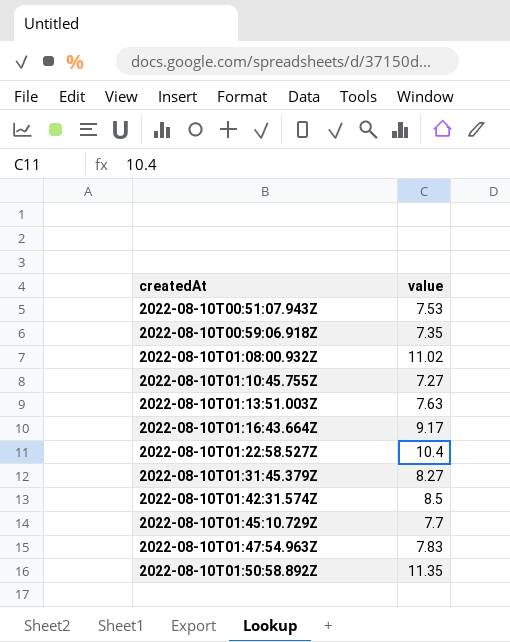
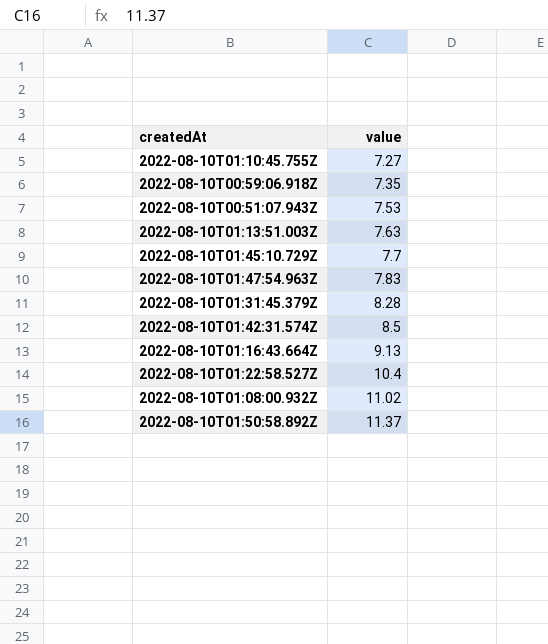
row order: createdAt ascending -> value ascending
2022-08-10T01:31:45.379Z | value: 8.27 -> 8.28
2022-08-10T01:16:43.664Z | value: 9.17 -> 9.13
2022-08-10T01:50:58.892Z | value: 11.35 -> 11.37

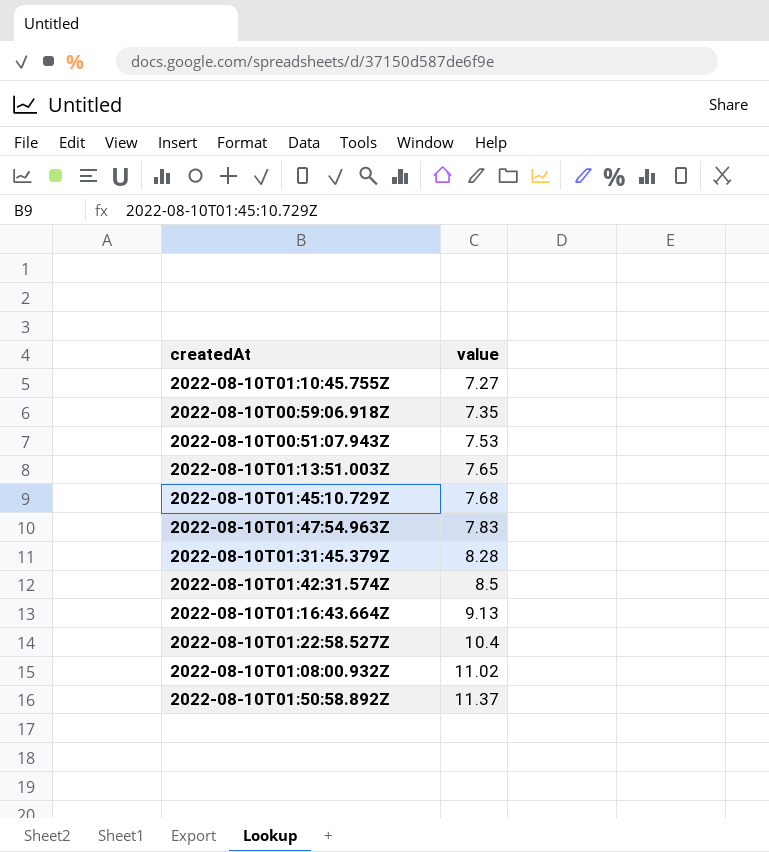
2022-08-10T01:13:51.003Z | value: 7.63 -> 7.65
2022-08-10T01:45:10.729Z | value: 7.7 -> 7.68

